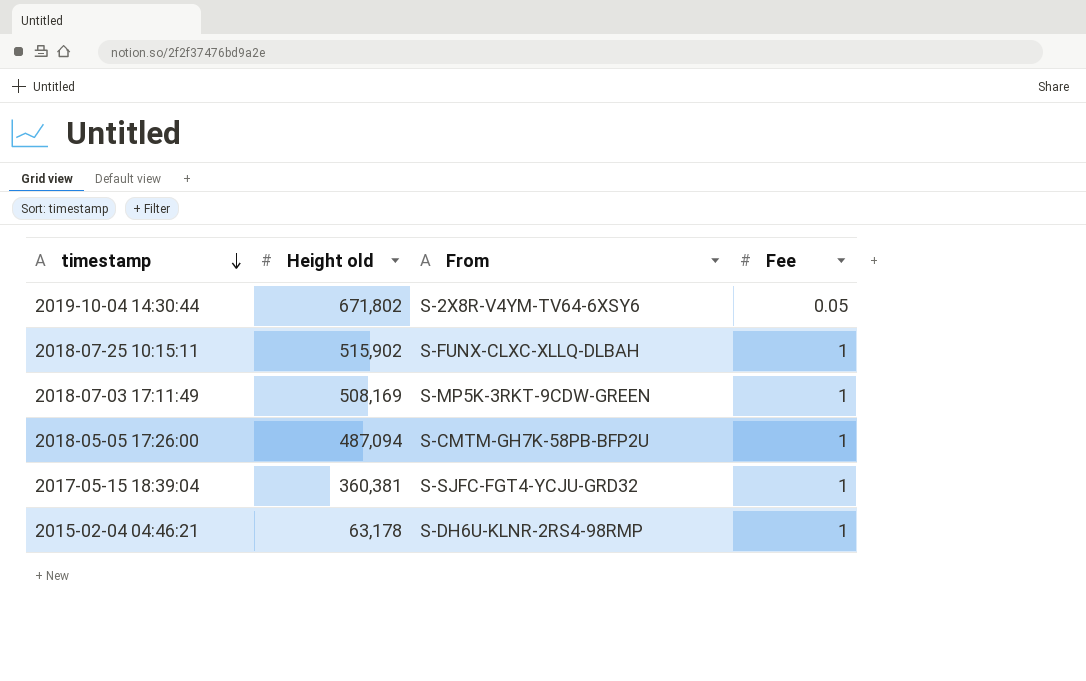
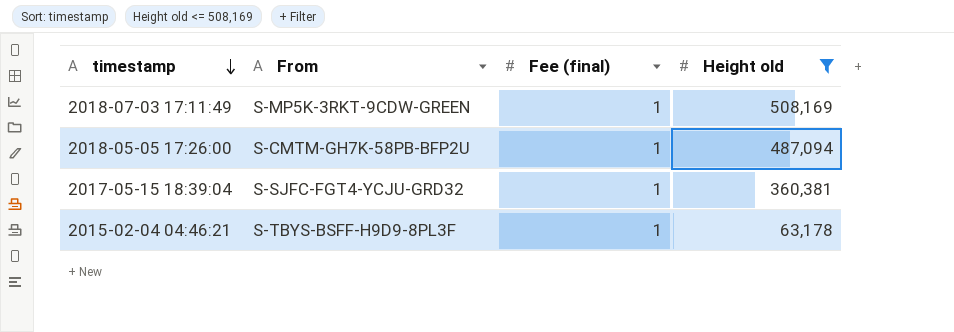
filter: none -> Height old <= 508,169
column name: Fee -> Fee (final)
column Height old | position: 2 -> 4
2015-02-04 04:46:21 | From: S-DH6U-KLNR-2RS4-98RMP -> S-TBYS-BSFF-H9D9-8PL3F

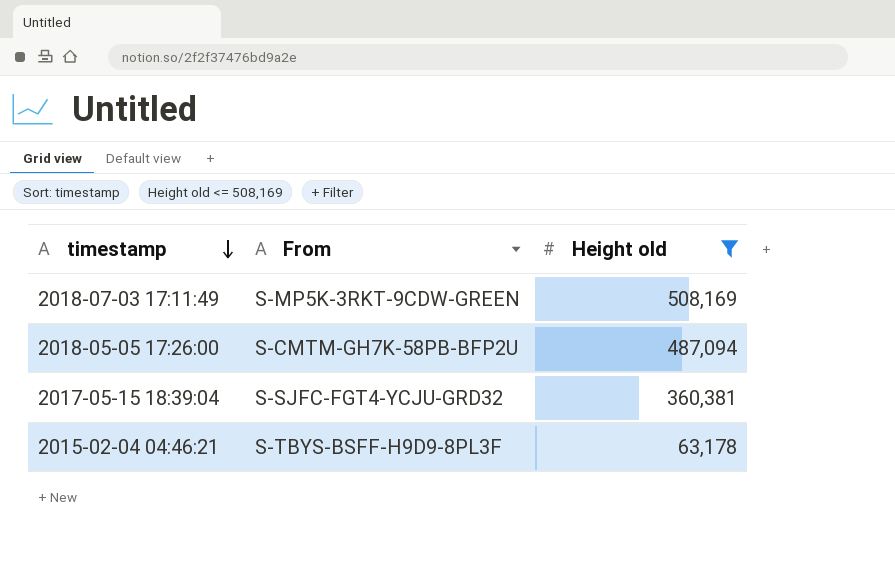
column Fee (final) | position: 3 -> none

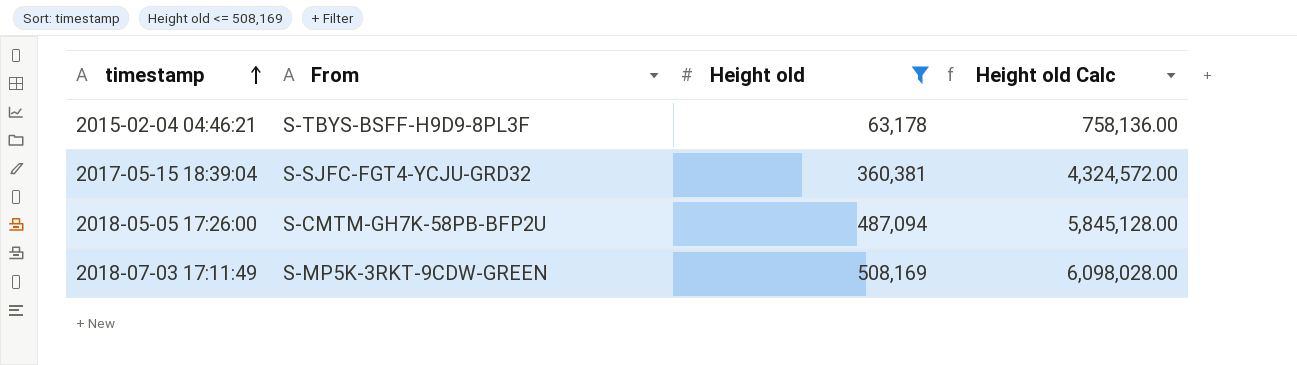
row order: timestamp descending -> timestamp ascending
column Height old Calc | formula: none -> [Height old] * 12

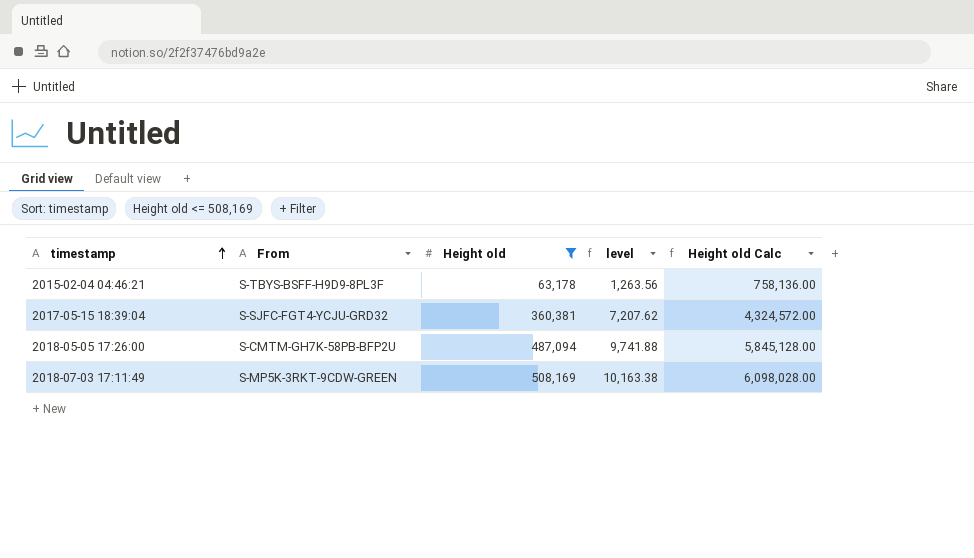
column level | formula: none -> [Height old] * 0.02

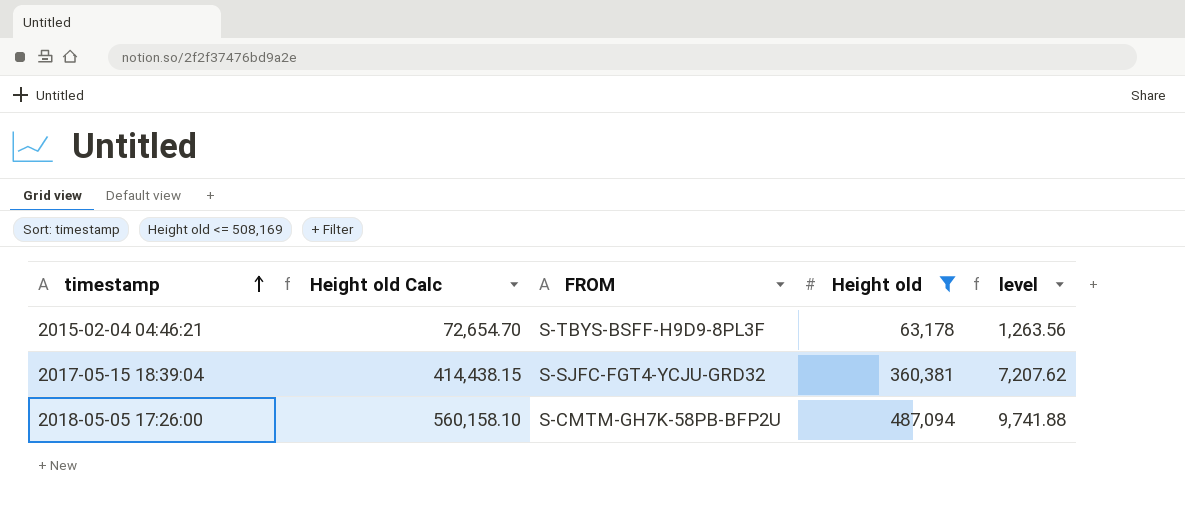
column Height old Calc | formula: [Height old] * 12 -> [Height old] * 1.15
column Height old Calc | position: 5 -> 2
column name: From -> FROM
row 2018-07-03 17:11:49: S-MP5K-3RKT-9CDW-GREEN | 508,169 | 10,163.38 | 6,098,028.00 -> none

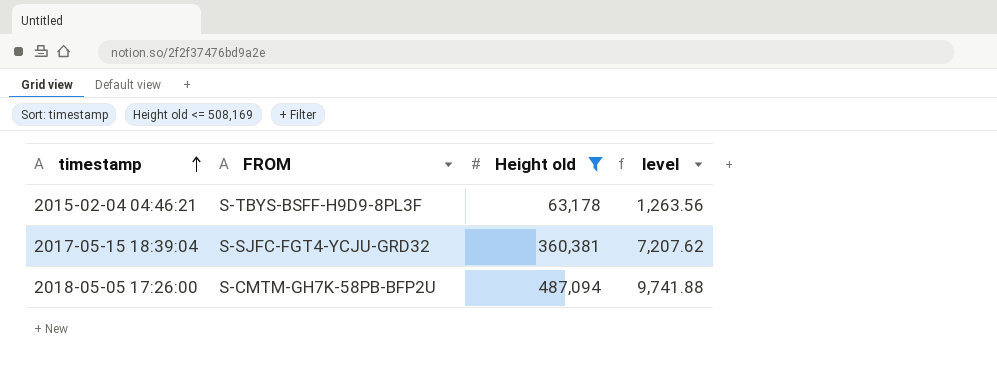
column Height old Calc | formula: [Height old] * 1.15 -> none

